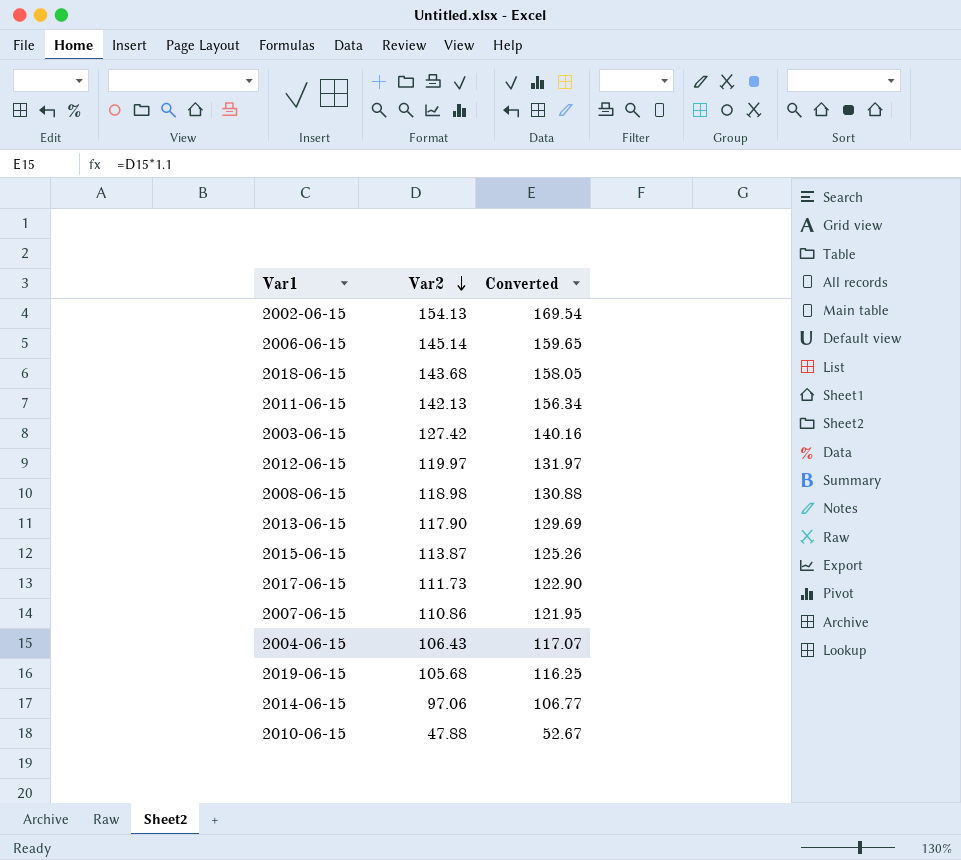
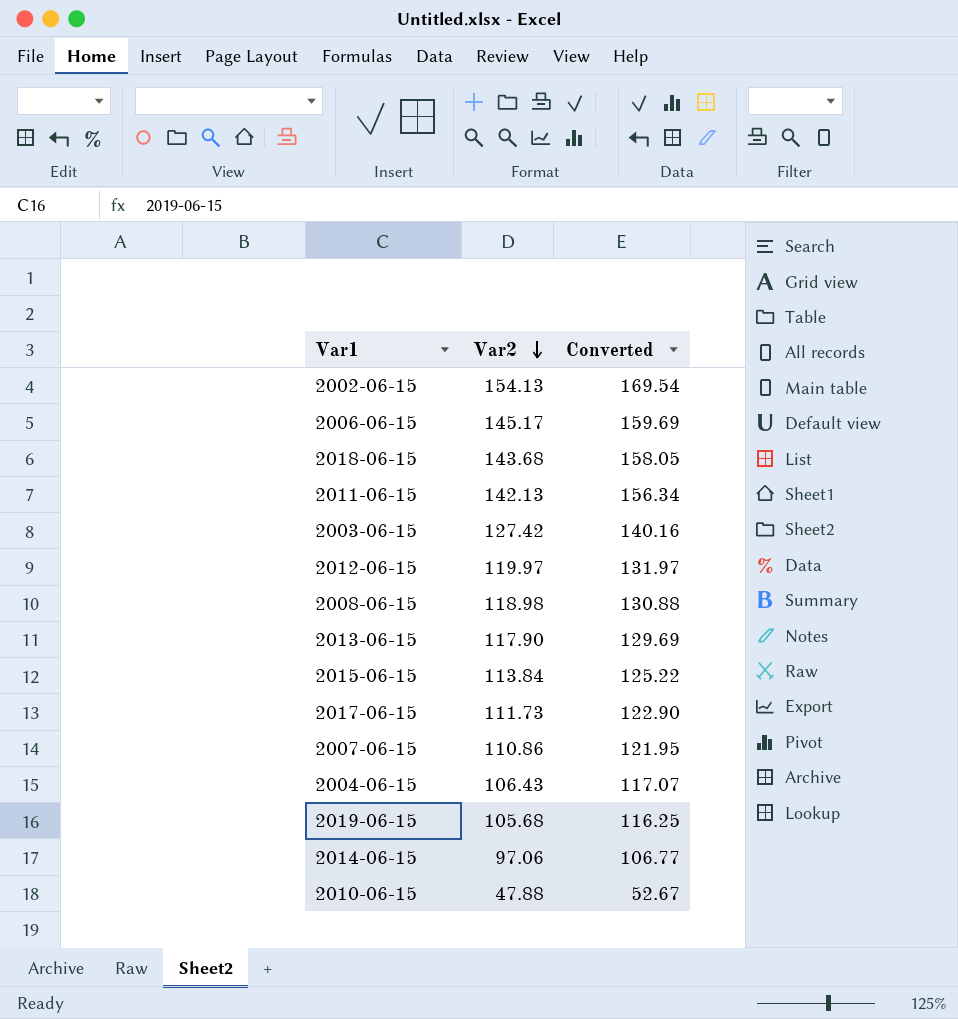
2006-06-15 | Var2: 145.14 -> 145.17
2006-06-15 | Converted: 159.65 -> 159.69
2015-06-15 | Var2: 113.87 -> 113.84
2015-06-15 | Converted: 125.26 -> 125.22

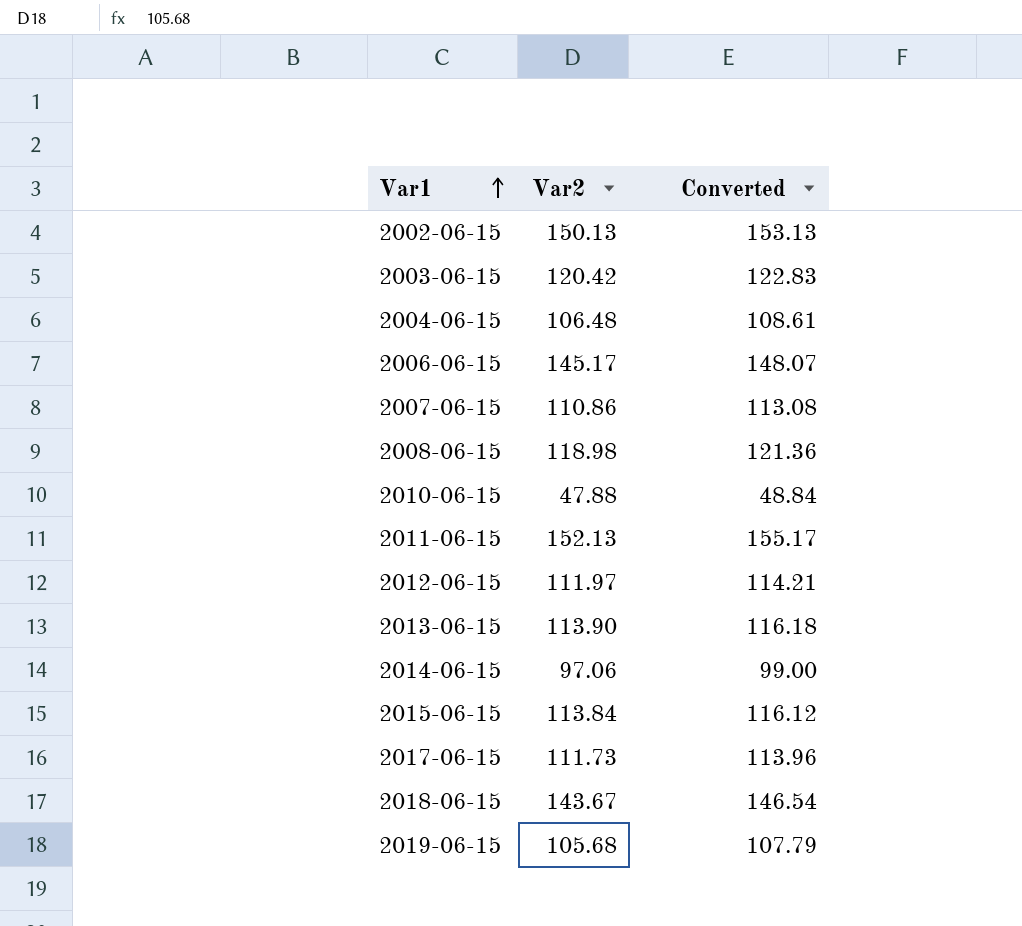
row order: Var2 descending -> Var1 ascending
column Converted | formula: [Var2] * 1.1 -> [Var2] * 1.02
2002-06-15 | Var2: 154.13 -> 150.13
2003-06-15 | Var2: 127.42 -> 120.42
2004-06-15 | Var2: 106.43 -> 106.48
2011-06-15 | Var2: 142.13 -> 152.13
2012-06-15 | Var2: 119.97 -> 111.97
2013-06-15 | Var2: 117.90 -> 113.90
2018-06-15 | Var2: 143.68 -> 143.67

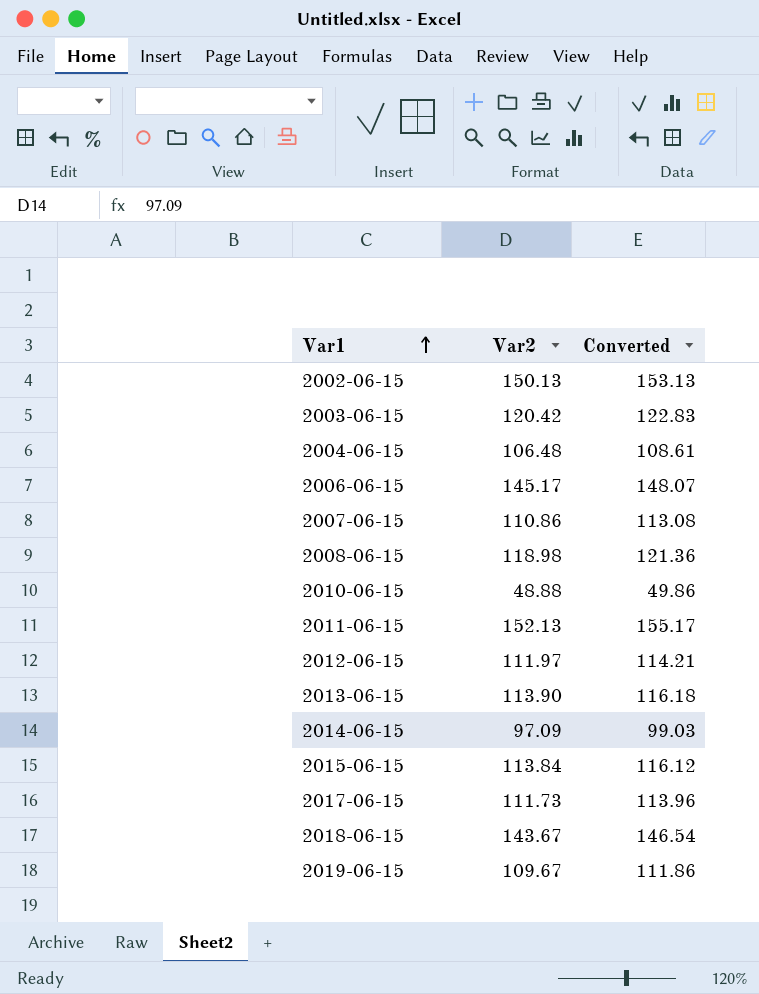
2010-06-15 | Var2: 47.88 -> 48.88
2010-06-15 | Converted: 48.84 -> 49.86
2014-06-15 | Var2: 97.06 -> 97.09
2014-06-15 | Converted: 99.00 -> 99.03
2019-06-15 | Var2: 105.68 -> 109.67
2019-06-15 | Converted: 107.79 -> 111.86

